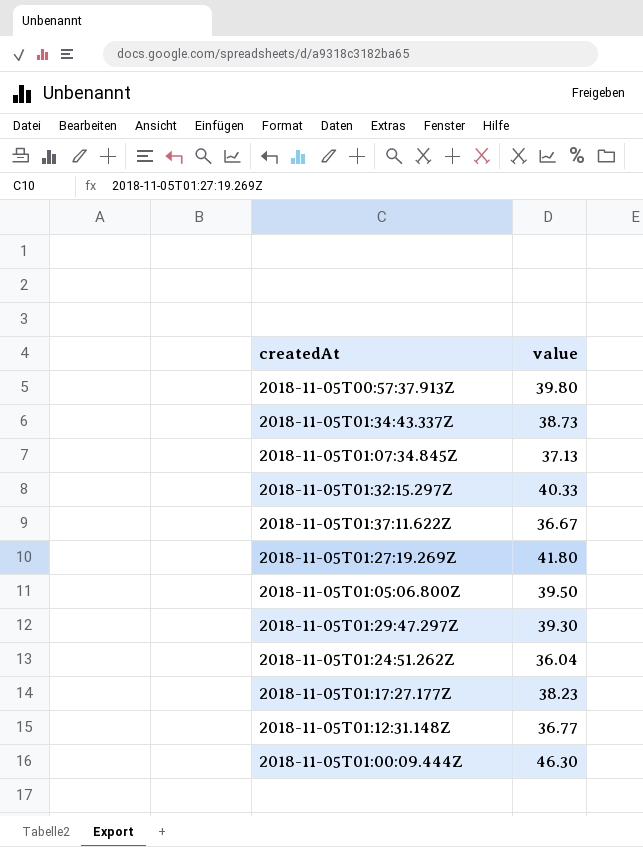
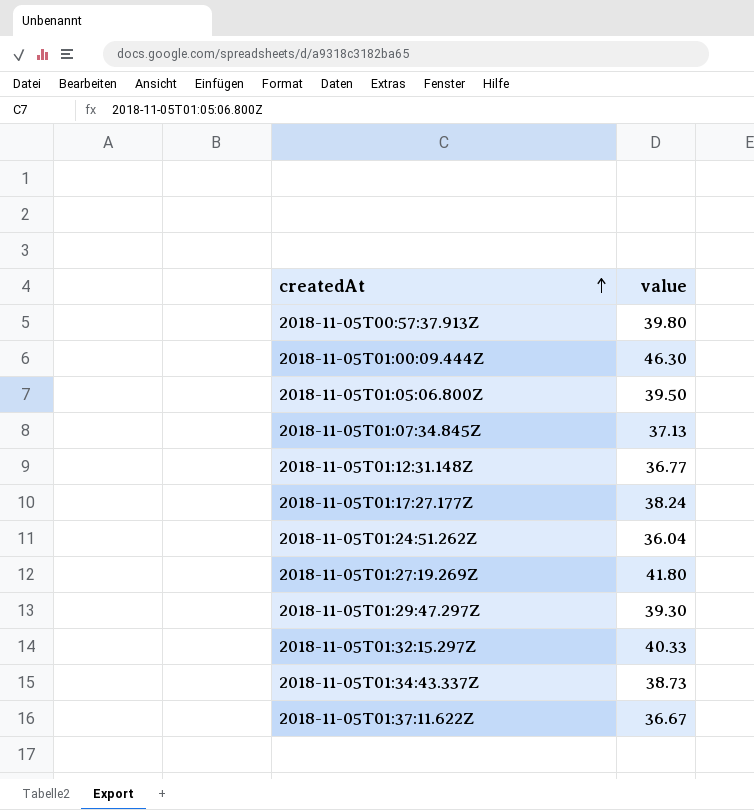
row order: none -> createdAt ascending
2018-11-05T01:17:27.177Z | value: 38.23 -> 38.24

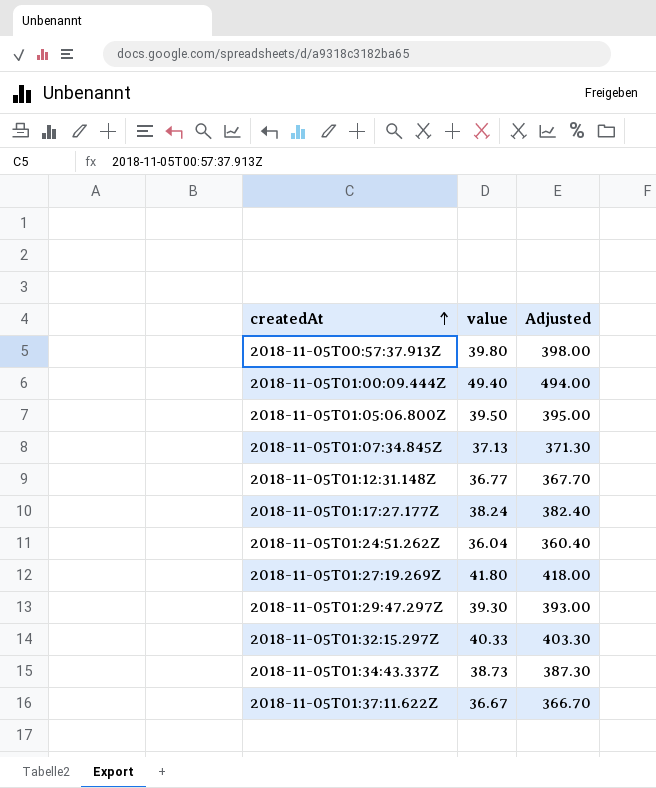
column Adjusted | formula: none -> [value] * 10
2018-11-05T01:00:09.444Z | value: 46.30 -> 49.40

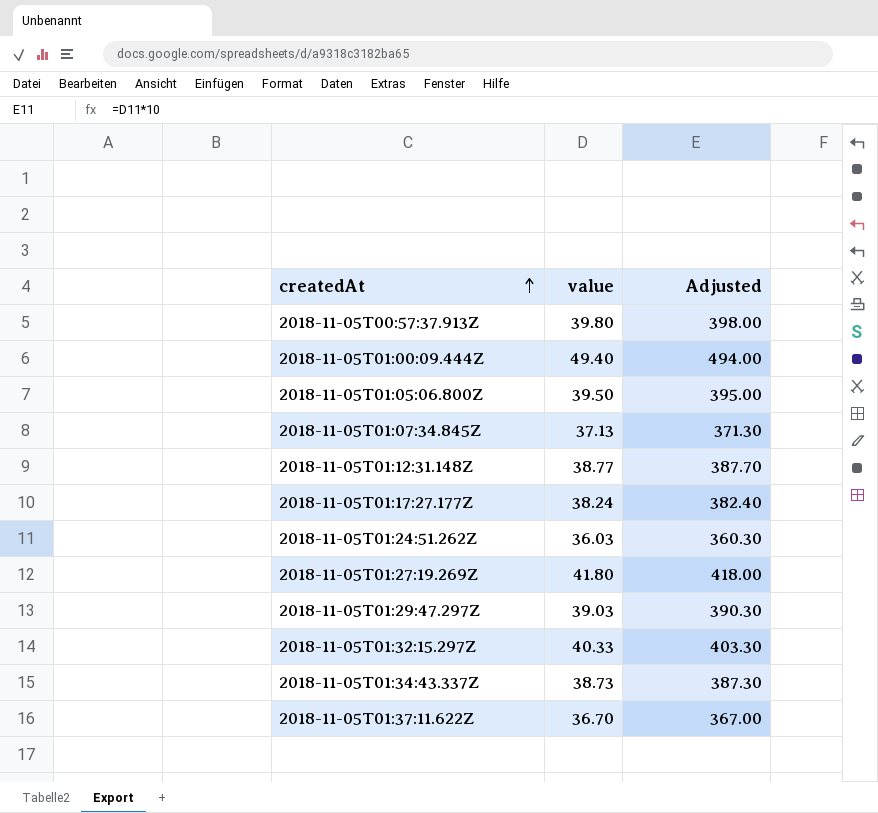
2018-11-05T01:12:31.148Z | value: 36.77 -> 38.77
2018-11-05T01:12:31.148Z | Adjusted: 367.70 -> 387.70
2018-11-05T01:24:51.262Z | value: 36.04 -> 36.03
2018-11-05T01:24:51.262Z | Adjusted: 360.40 -> 360.30
2018-11-05T01:29:47.297Z | value: 39.30 -> 39.03
2018-11-05T01:29:47.297Z | Adjusted: 393.00 -> 390.30
2018-11-05T01:37:11.622Z | value: 36.67 -> 36.70
2018-11-05T01:37:11.622Z | Adjusted: 366.70 -> 367.00

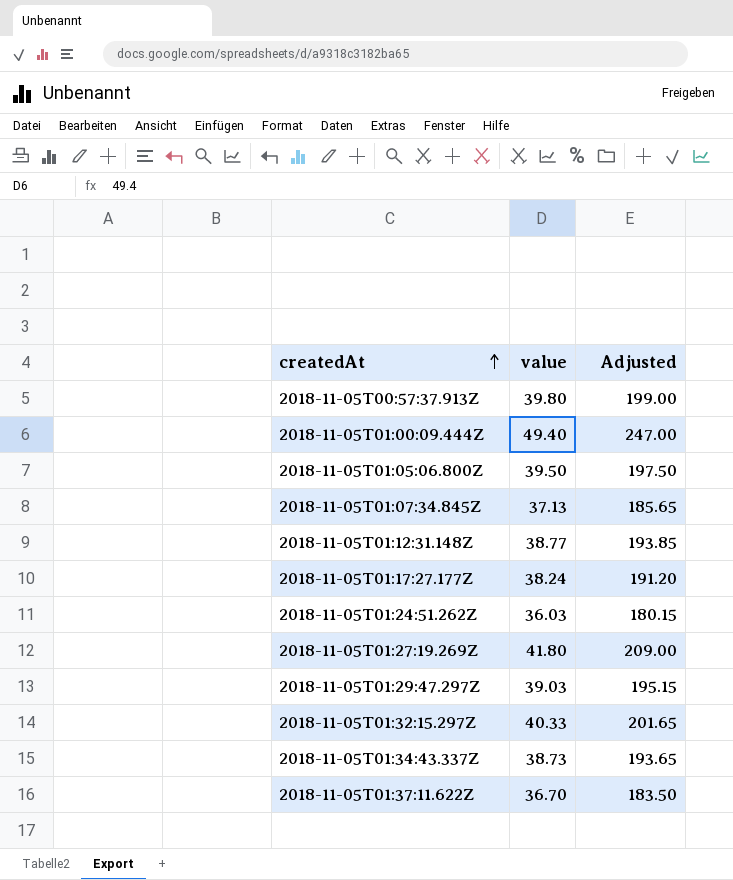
column Adjusted | formula: [value] * 10 -> [value] * 5

